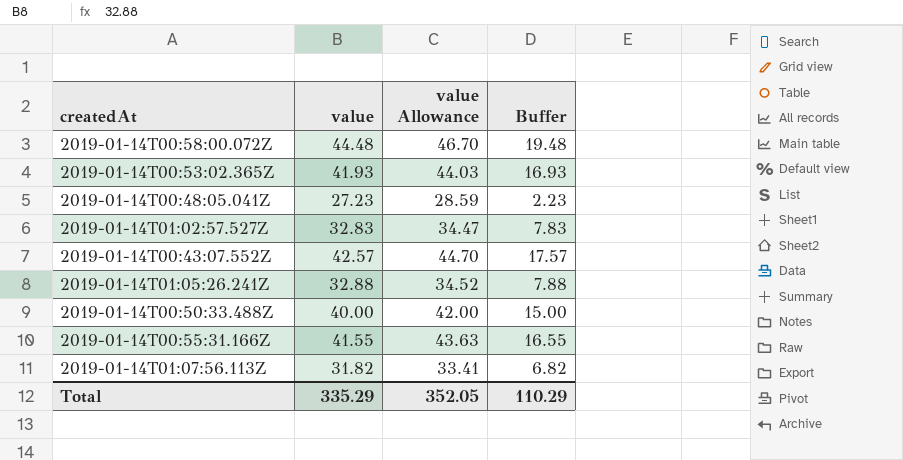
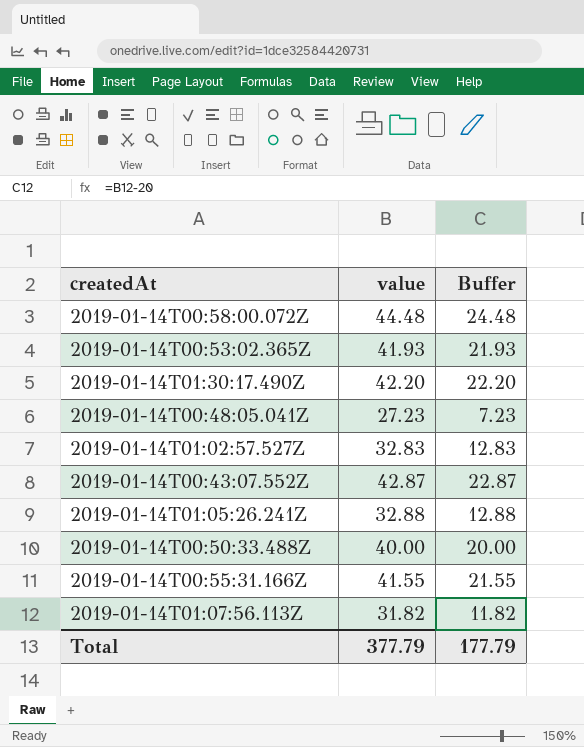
column value Allowance | formula: [value] * 1.05 -> none
column Buffer | formula: [value] - 25 -> [value] - 20
row 2019-01-14T01:30:17.490Z: none -> 42.20 | 22.20
2019-01-14T00:43:07.552Z | value: 42.57 -> 42.87
Total | value: 335.29 -> 377.79
Total | Buffer: 110.29 -> 177.79

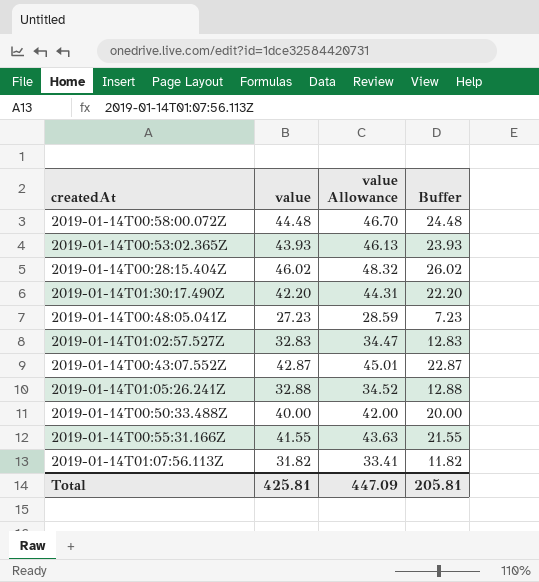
column value Allowance | formula: none -> [value] * 1.05
2019-01-14T00:53:02.365Z | value: 41.93 -> 43.93
2019-01-14T00:53:02.365Z | Buffer: 21.93 -> 23.93
row 2019-01-14T00:28:15.404Z: none -> 46.02 | 48.32 | 26.02
Total | value: 377.79 -> 425.81
Total | Buffer: 177.79 -> 205.81

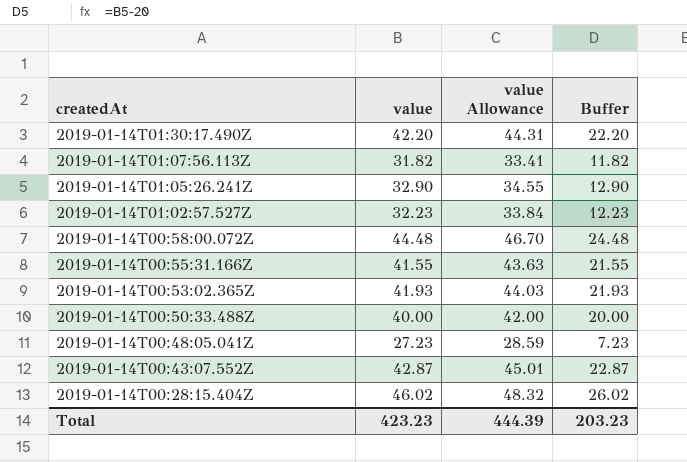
row order: none -> createdAt descending
2019-01-14T01:05:26.241Z | value: 32.88 -> 32.90
2019-01-14T01:05:26.241Z | value Allowance: 34.52 -> 34.55
2019-01-14T01:05:26.241Z | Buffer: 12.88 -> 12.90
2019-01-14T01:02:57.527Z | value: 32.83 -> 32.23
2019-01-14T01:02:57.527Z | value Allowance: 34.47 -> 33.84
2019-01-14T01:02:57.527Z | Buffer: 12.83 -> 12.23
2019-01-14T00:53:02.365Z | value: 43.93 -> 41.93
2019-01-14T00:53:02.365Z | value Allowance: 46.13 -> 44.03
2019-01-14T00:53:02.365Z | Buffer: 23.93 -> 21.93
Total | value: 425.81 -> 423.23
Total | value Allowance: 447.09 -> 444.39
Total | Buffer: 205.81 -> 203.23

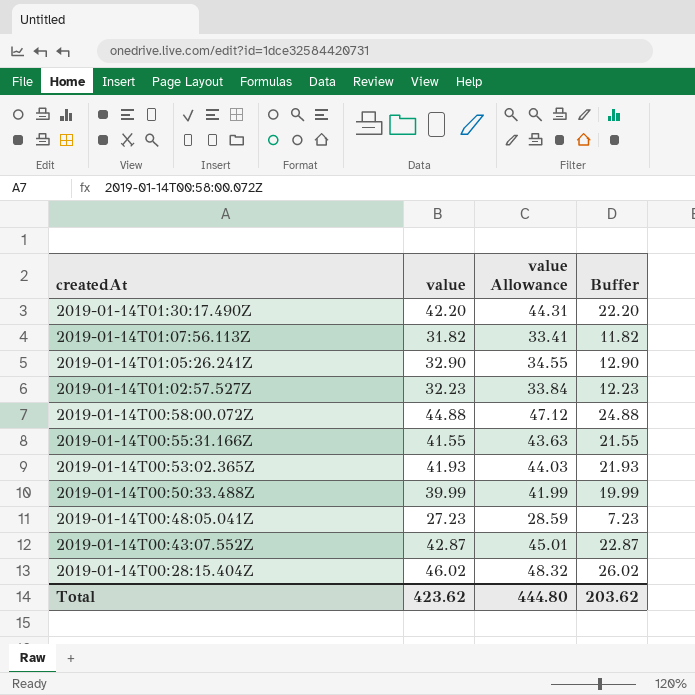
2019-01-14T00:58:00.072Z | value: 44.48 -> 44.88
2019-01-14T00:58:00.072Z | value Allowance: 46.70 -> 47.12
2019-01-14T00:58:00.072Z | Buffer: 24.48 -> 24.88
2019-01-14T00:50:33.488Z | value: 40.00 -> 39.99
2019-01-14T00:50:33.488Z | value Allowance: 42.00 -> 41.99
2019-01-14T00:50:33.488Z | Buffer: 20.00 -> 19.99
Total | value: 423.23 -> 423.62
Total | value Allowance: 444.39 -> 444.80
Total | Buffer: 203.23 -> 203.62

